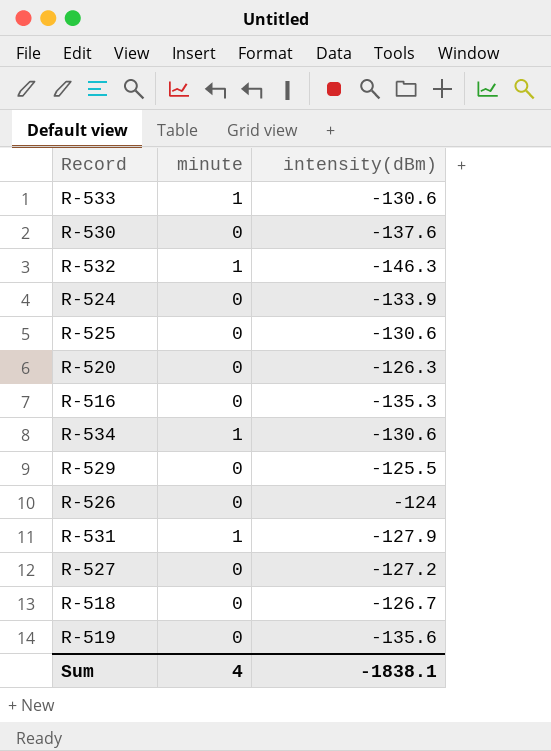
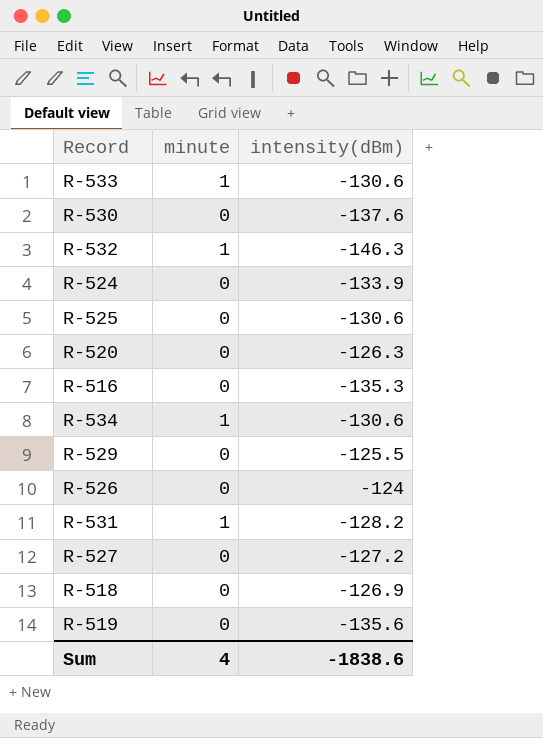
R-531 | intensity(dBm): -127.9 -> -128.2
R-518 | intensity(dBm): -126.7 -> -126.9
Sum | intensity(dBm): -1838.1 -> -1838.6

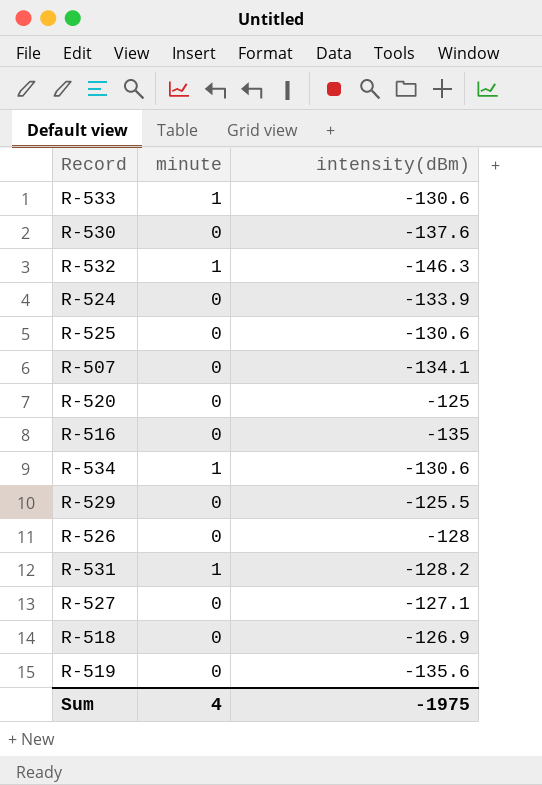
row R-507: none -> 0 | -134.1
R-520 | intensity(dBm): -126.3 -> -125
R-516 | intensity(dBm): -135.3 -> -135
R-526 | intensity(dBm): -124 -> -128
R-527 | intensity(dBm): -127.2 -> -127.1
Sum | intensity(dBm): -1838.6 -> -1975

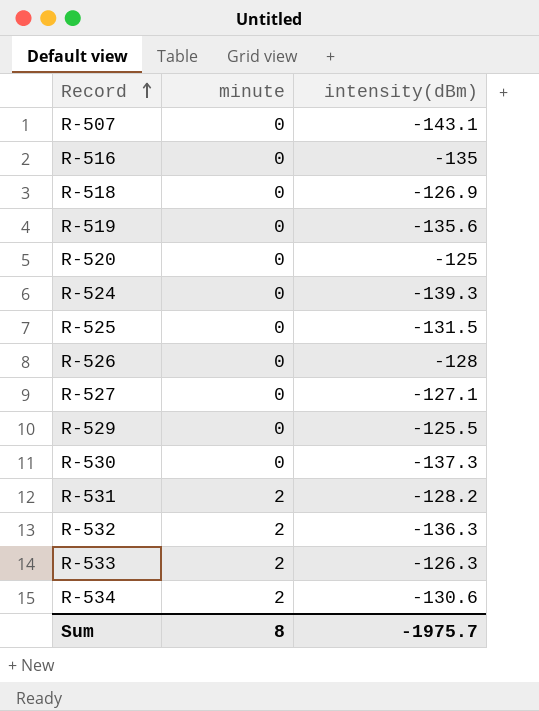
row order: none -> Record ascending
R-507 | intensity(dBm): -134.1 -> -143.1
R-524 | intensity(dBm): -133.9 -> -139.3
R-525 | intensity(dBm): -130.6 -> -131.5
R-530 | intensity(dBm): -137.6 -> -137.3
R-531 | minute: 1 -> 2
R-532 | minute: 1 -> 2
R-532 | intensity(dBm): -146.3 -> -136.3
R-533 | minute: 1 -> 2
R-533 | intensity(dBm): -130.6 -> -126.3
R-534 | minute: 1 -> 2
Sum | minute: 4 -> 8
Sum | intensity(dBm): -1975 -> -1975.7

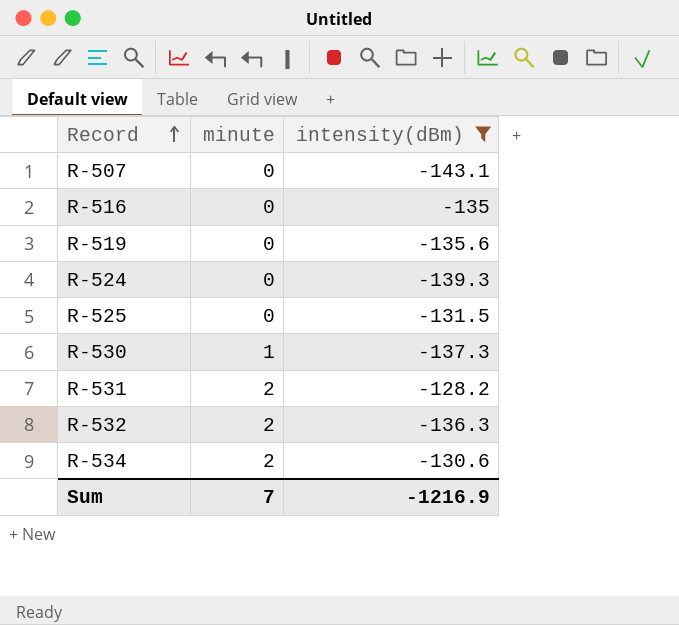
filter: none -> intensity(dBm) <= -128.2
R-530 | minute: 0 -> 1
Sum | minute: 8 -> 7
Sum | intensity(dBm): -1975.7 -> -1216.9

